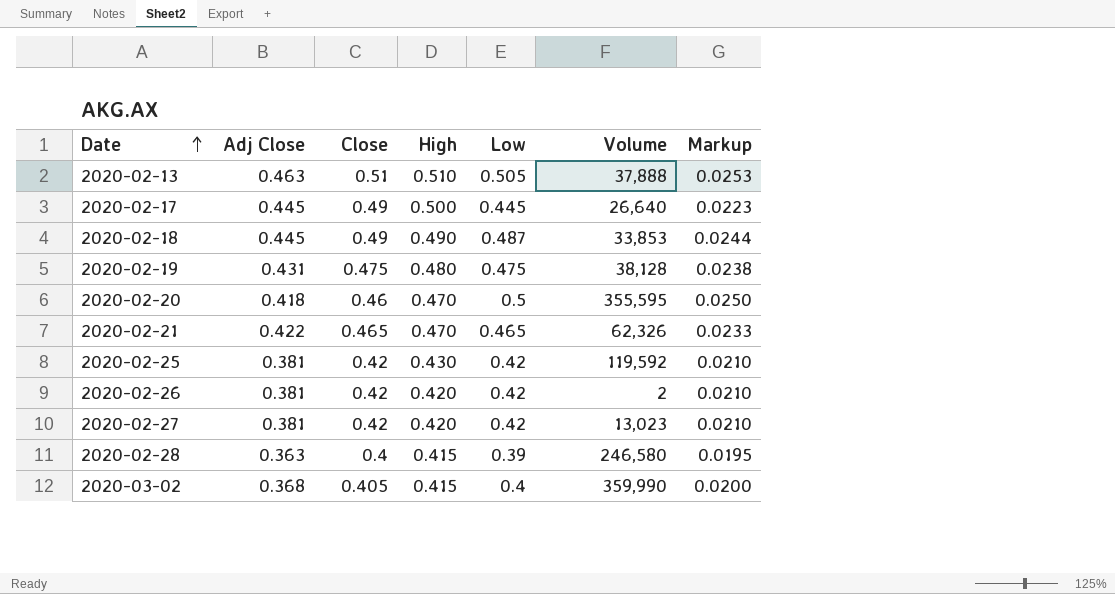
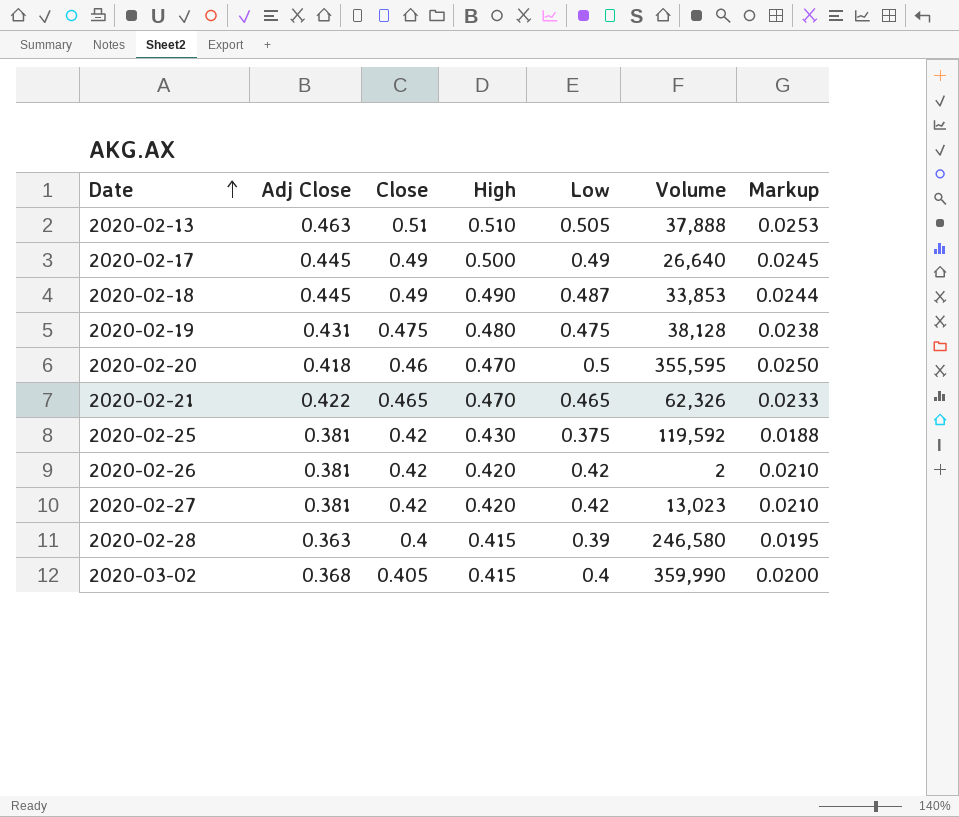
2020-02-17 | Low: 0.445 -> 0.49
2020-02-17 | Markup: 0.0223 -> 0.0245
2020-02-25 | Low: 0.42 -> 0.375
2020-02-25 | Markup: 0.0210 -> 0.0188

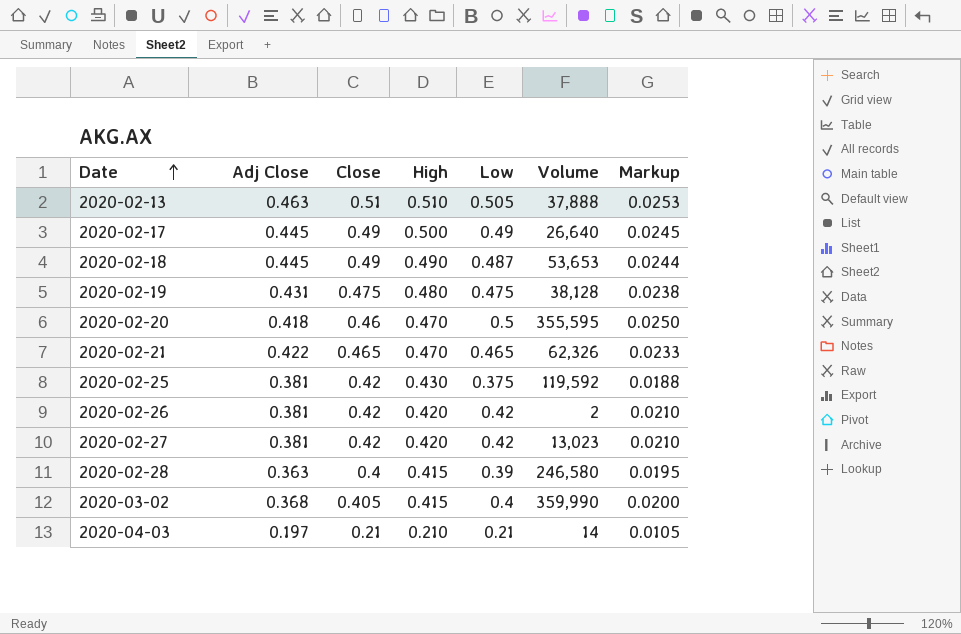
2020-02-18 | Volume: 33,853 -> 53,653
row 2020-04-03: none -> 0.197 | 0.21 | 0.210 | 0.21 | 14 | 0.0105

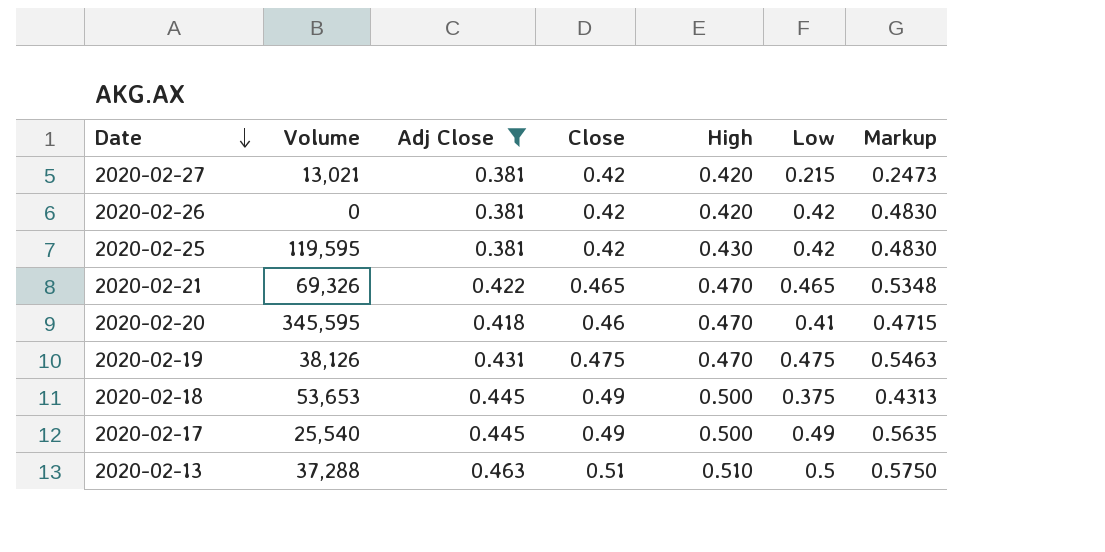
filter: none -> Adj Close >= 0.381
row order: Date ascending -> Date descending
column Volume | position: 6 -> 2
column Markup | formula: [Low] * 0.05 -> [Low] * 1.15
2020-02-27 | Volume: 13,023 -> 13,021
2020-02-27 | Low: 0.42 -> 0.215
2020-02-26 | Volume: 2 -> 0
2020-02-25 | Volume: 119,592 -> 119,595
2020-02-25 | Low: 0.375 -> 0.42
2020-02-21 | Volume: 62,326 -> 69,326
2020-02-20 | Volume: 355,595 -> 345,595
2020-02-20 | Low: 0.5 -> 0.41
2020-02-19 | Volume: 38,128 -> 38,126
2020-02-19 | High: 0.480 -> 0.470
2020-02-18 | High: 0.490 -> 0.500
2020-02-18 | Low: 0.487 -> 0.375
2020-02-17 | Volume: 26,640 -> 25,540
2020-02-13 | Volume: 37,888 -> 37,288
2020-02-13 | Low: 0.505 -> 0.5

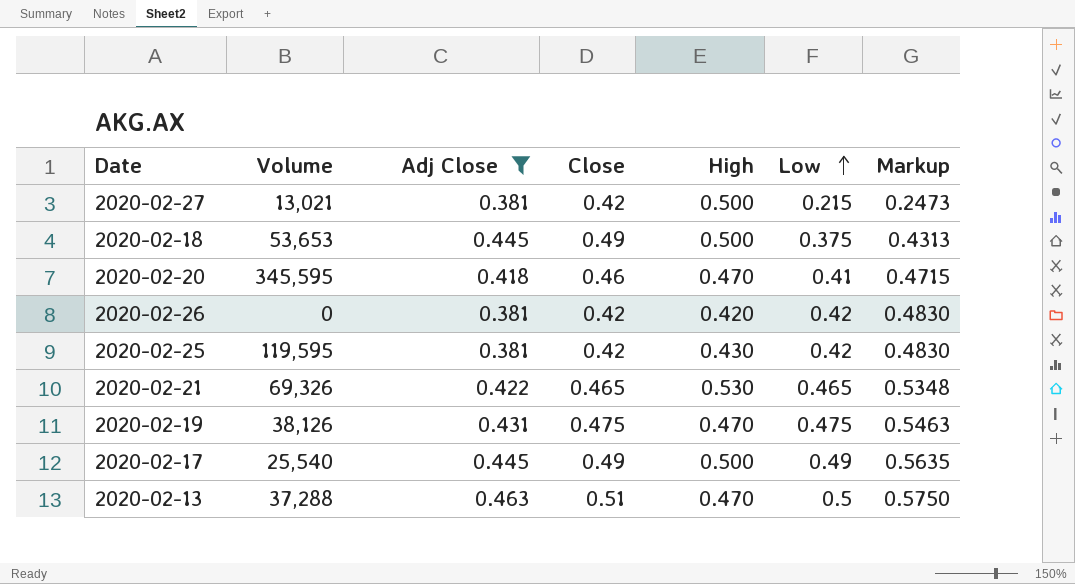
row order: Date descending -> Low ascending
2020-02-27 | High: 0.420 -> 0.500
2020-02-21 | High: 0.470 -> 0.530
2020-02-13 | High: 0.510 -> 0.470

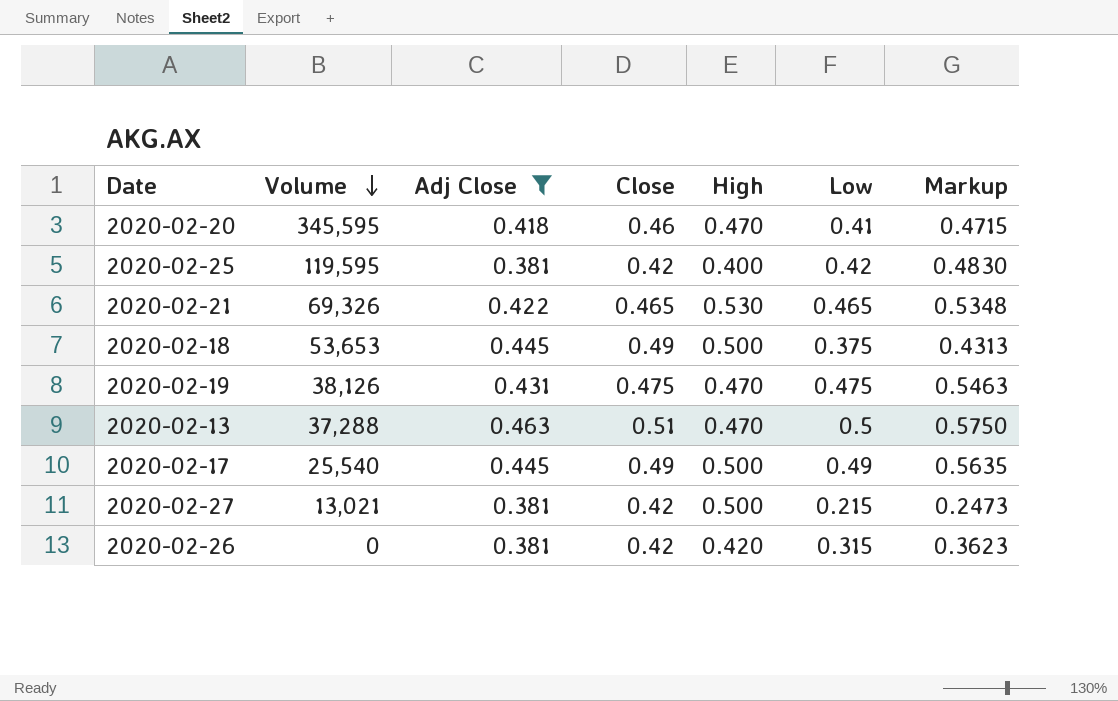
row order: Low ascending -> Volume descending
2020-02-25 | High: 0.430 -> 0.400
2020-02-26 | Low: 0.42 -> 0.315
2020-02-26 | Markup: 0.4830 -> 0.3623

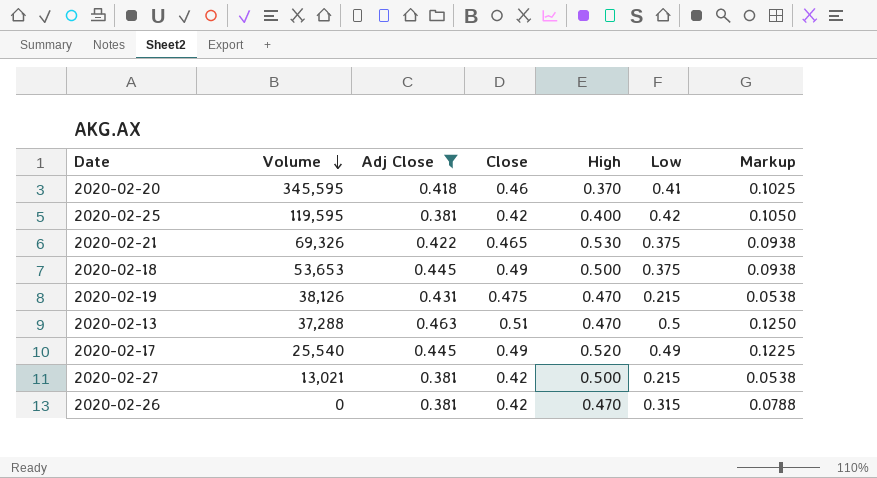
column Markup | formula: [Low] * 1.15 -> [Low] * 0.25
2020-02-20 | High: 0.470 -> 0.370
2020-02-21 | Low: 0.465 -> 0.375
2020-02-19 | Low: 0.475 -> 0.215
2020-02-17 | High: 0.500 -> 0.520
2020-02-26 | High: 0.420 -> 0.470

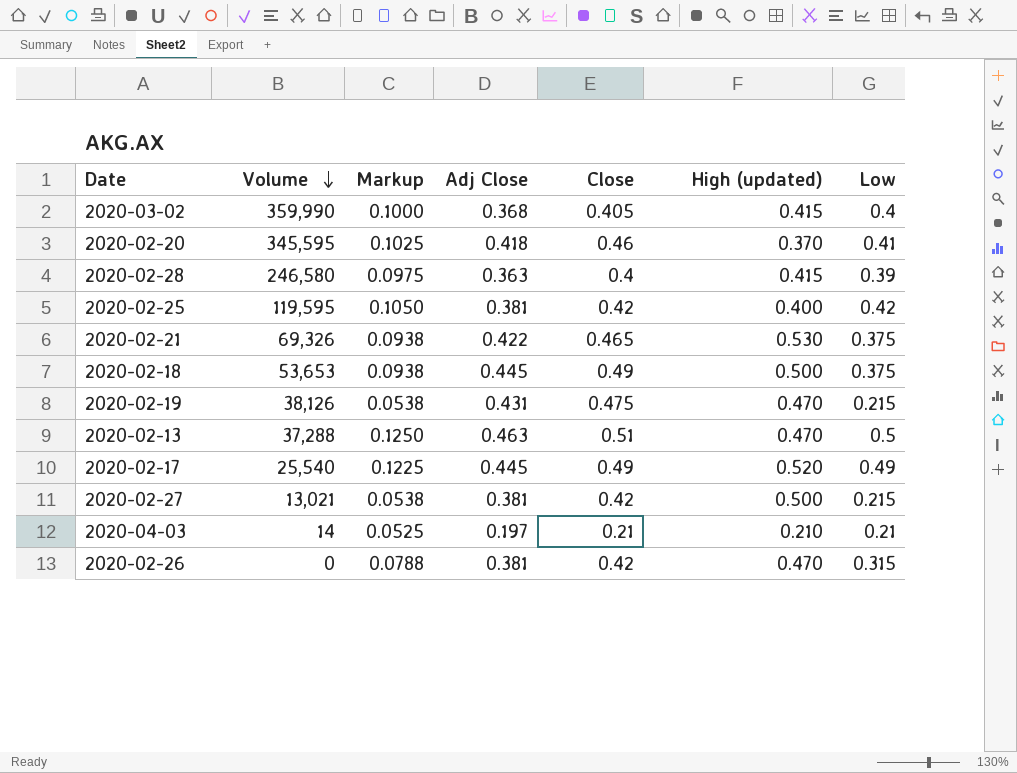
filter: Adj Close >= 0.381 -> none
column Markup | position: 7 -> 3
column name: High -> High (updated)

